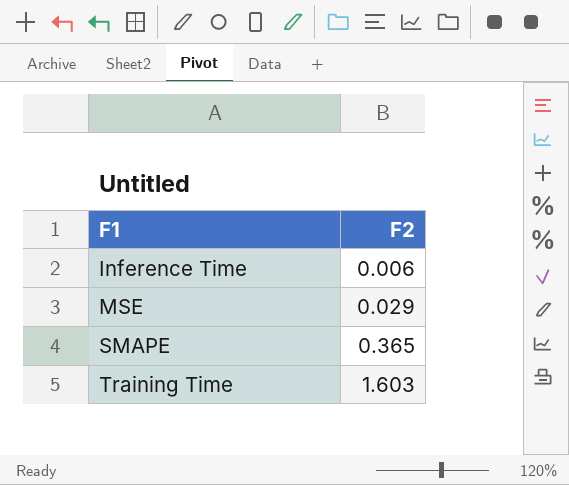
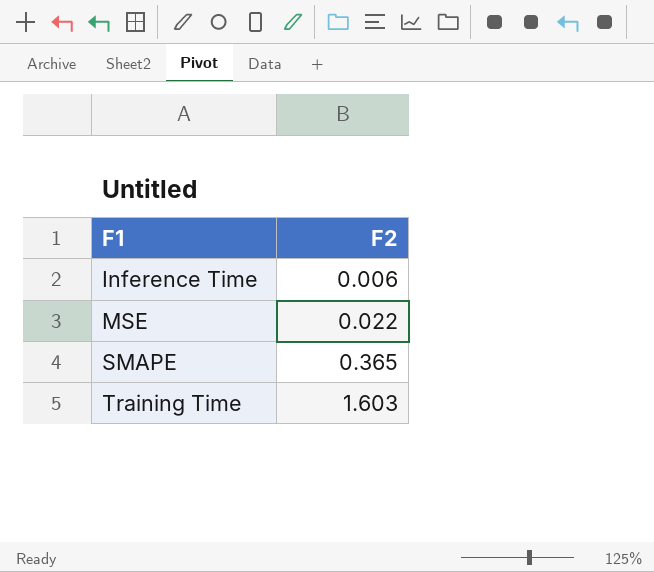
MSE | F2: 0.029 -> 0.022

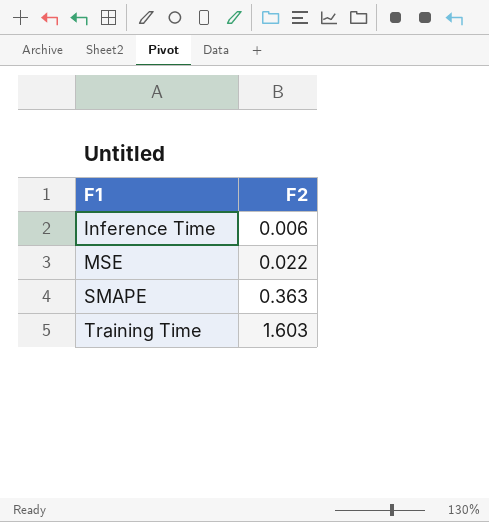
SMAPE | F2: 0.365 -> 0.363

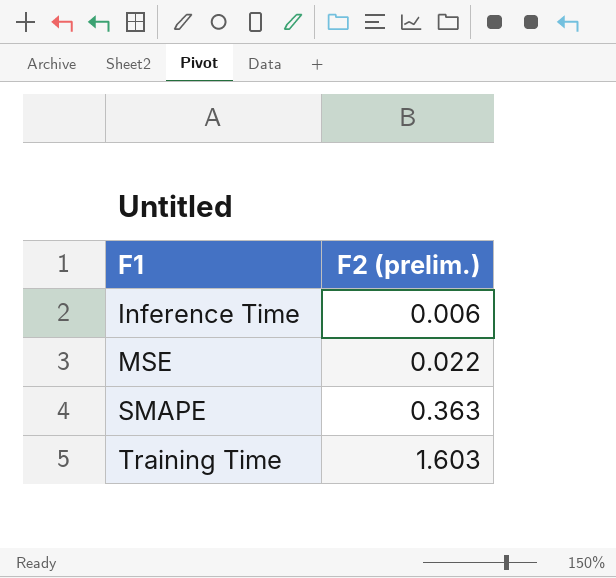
column name: F2 -> F2 (prelim.)

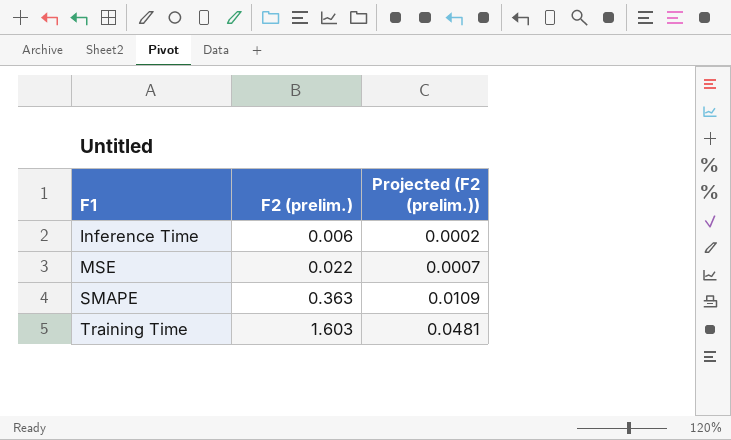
column Projected (F2 (prelim.)) | formula: none -> [F2 (prelim.)] * 0.03

